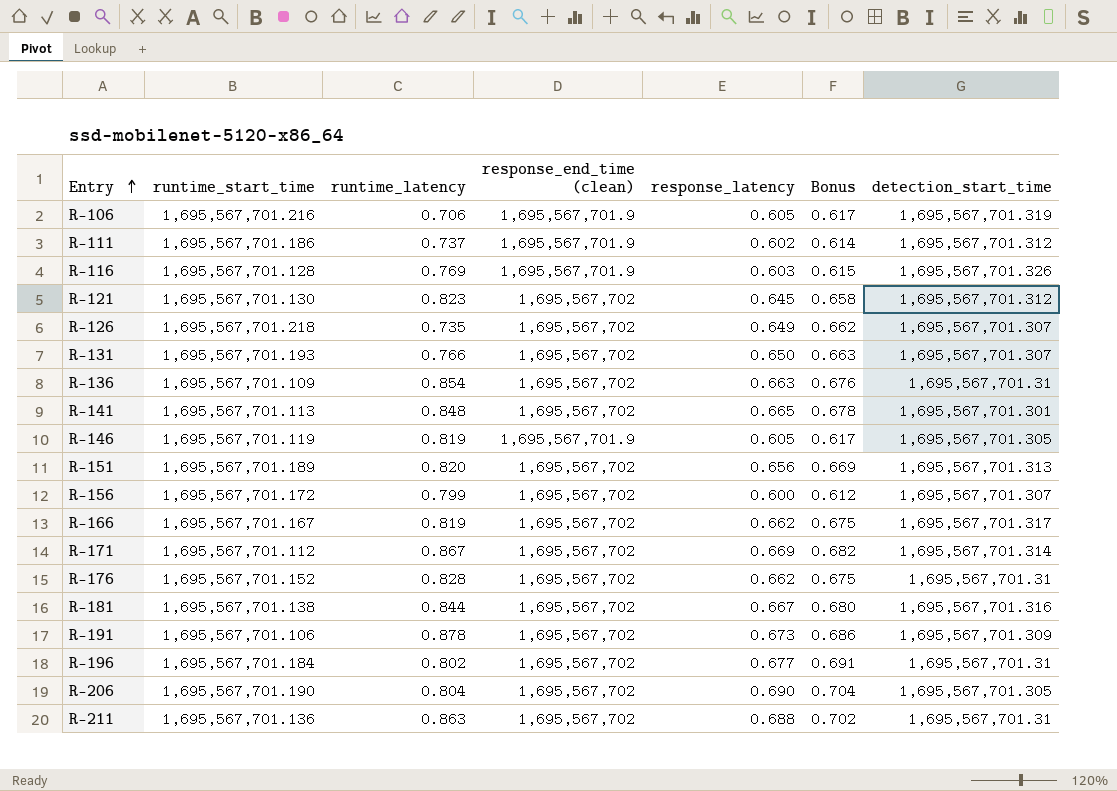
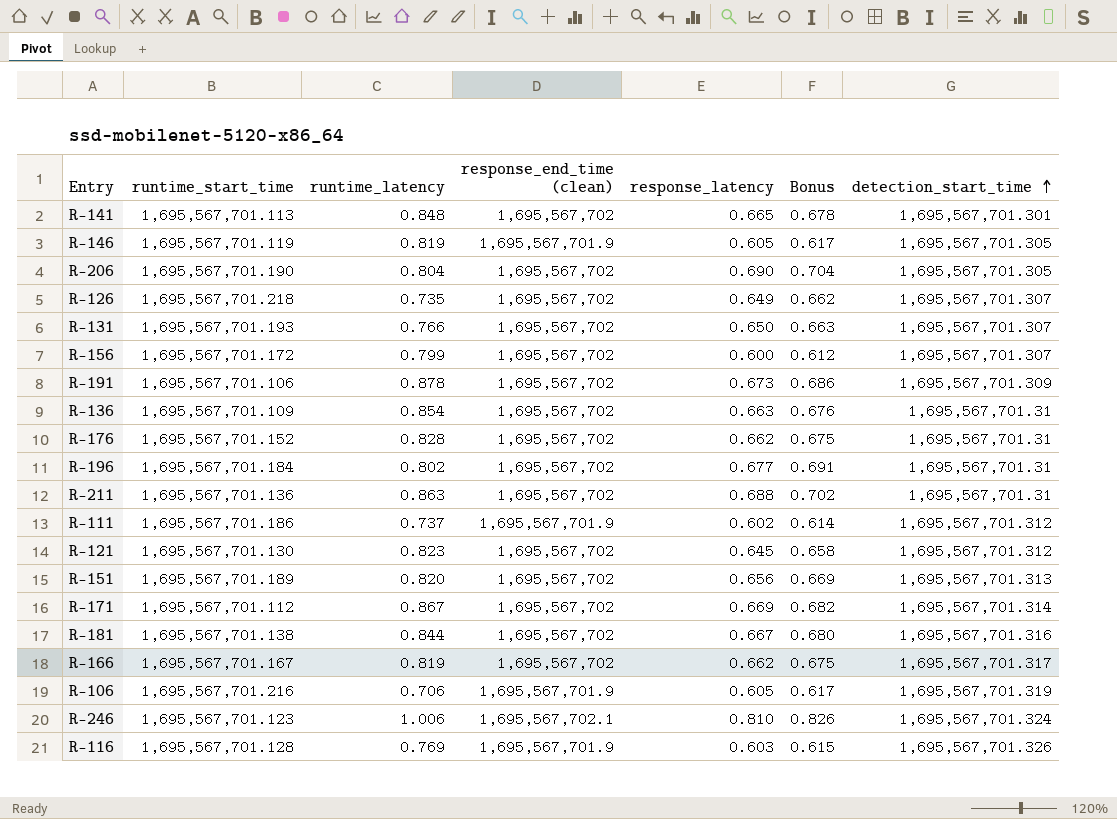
row order: Entry ascending -> detection_start_time ascending
row R-246: none -> 1,695,567,701.123 | 1.006 | 1,695,567,702.1 | 0.810 | 0.826 | 1,695,567,701.324

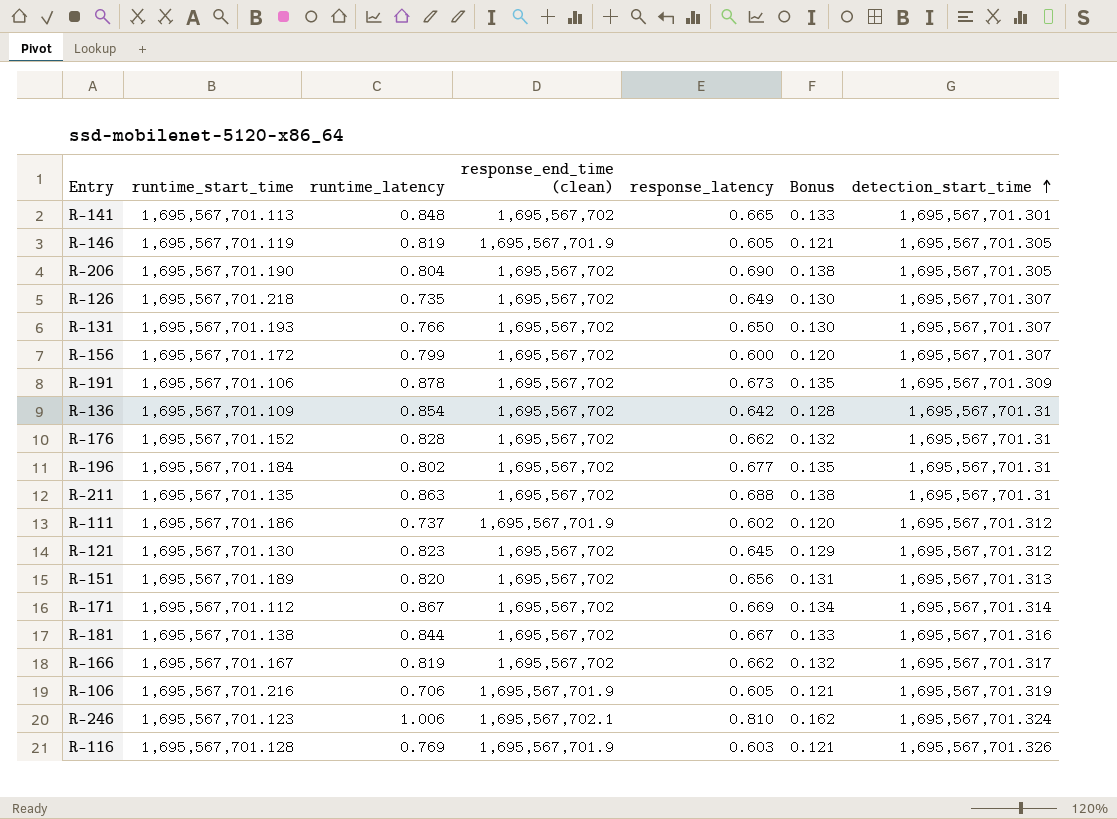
column Bonus | formula: [response_latency] * 1.02 -> [response_latency] * 0.2
R-136 | response_latency: 0.663 -> 0.642
R-211 | runtime_start_time: 1,695,567,701.136 -> 1,695,567,701.135

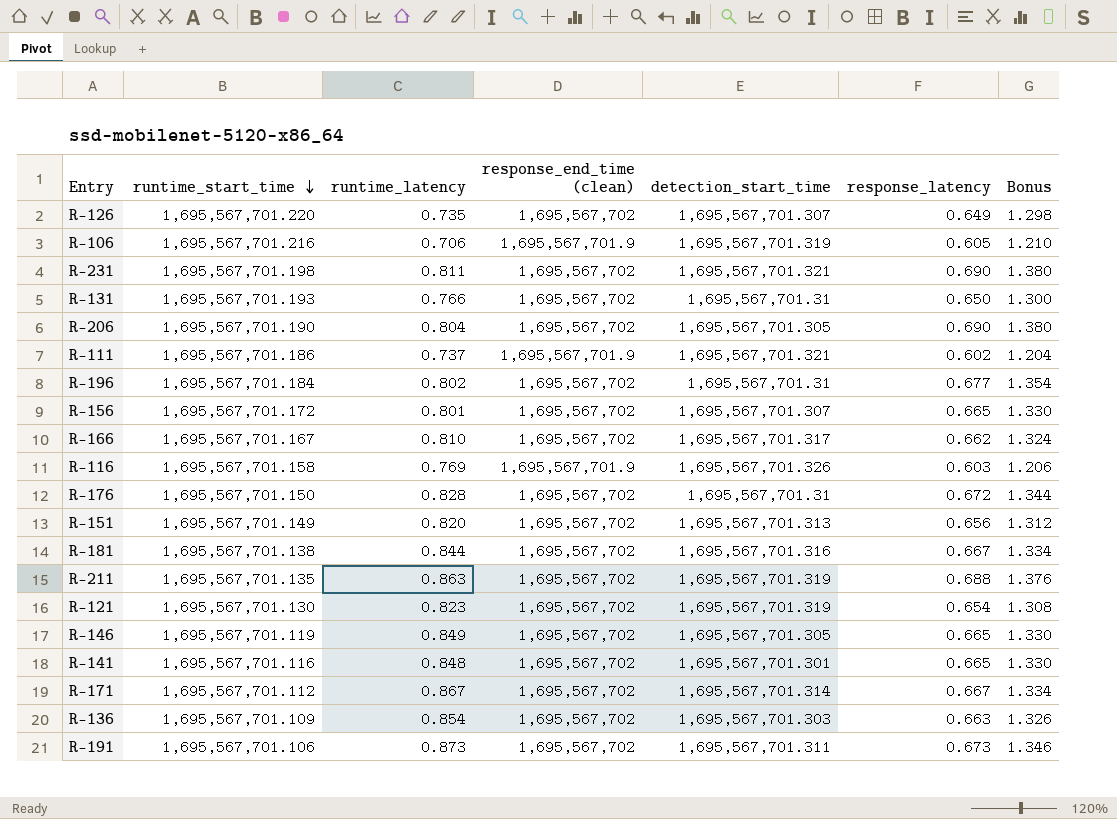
row order: detection_start_time ascending -> runtime_start_time descending
column detection_start_time | position: 7 -> 5
column Bonus | formula: [response_latency] * 0.2 -> [response_latency] * 2
row R-246: 1,695,567,701.123 | 1.006 | 1,695,567,702.1 | 0.810 | 0.162 | 1,695,567,701.324 -> none
R-126 | runtime_start_time: 1,695,567,701.218 -> 1,695,567,701.220
row R-231: none -> 1,695,567,701.198 | 0.811 | 1,695,567,702 | 1,695,567,701.321 | 0.690 | 1.380
R-131 | detection_start_time: 1,695,567,701.307 -> 1,695,567,701.31
R-111 | detection_start_time: 1,695,567,701.312 -> 1,695,567,701.321
R-156 | runtime_latency: 0.799 -> 0.801
R-156 | response_latency: 0.600 -> 0.665
R-166 | runtime_latency: 0.819 -> 0.810
R-116 | runtime_start_time: 1,695,567,701.128 -> 1,695,567,701.158
R-176 | runtime_start_time: 1,695,567,701.152 -> 1,695,567,701.150
R-176 | response_latency: 0.662 -> 0.672
R-151 | runtime_start_time: 1,695,567,701.189 -> 1,695,567,701.149
R-211 | detection_start_time: 1,695,567,701.31 -> 1,695,567,701.319
R-121 | detection_start_time: 1,695,567,701.312 -> 1,695,567,701.319
R-121 | response_latency: 0.645 -> 0.654
R-146 | runtime_latency: 0.819 -> 0.849
R-146 | response_end_time (clean): 1,695,567,701.9 -> 1,695,567,702
R-146 | response_latency: 0.605 -> 0.665
R-141 | runtime_start_time: 1,695,567,701.113 -> 1,695,567,701.116
R-171 | response_latency: 0.669 -> 0.667
R-136 | detection_start_time: 1,695,567,701.31 -> 1,695,567,701.303
R-136 | response_latency: 0.642 -> 0.663
R-191 | runtime_latency: 0.878 -> 0.873
R-191 | detection_start_time: 1,695,567,701.309 -> 1,695,567,701.311

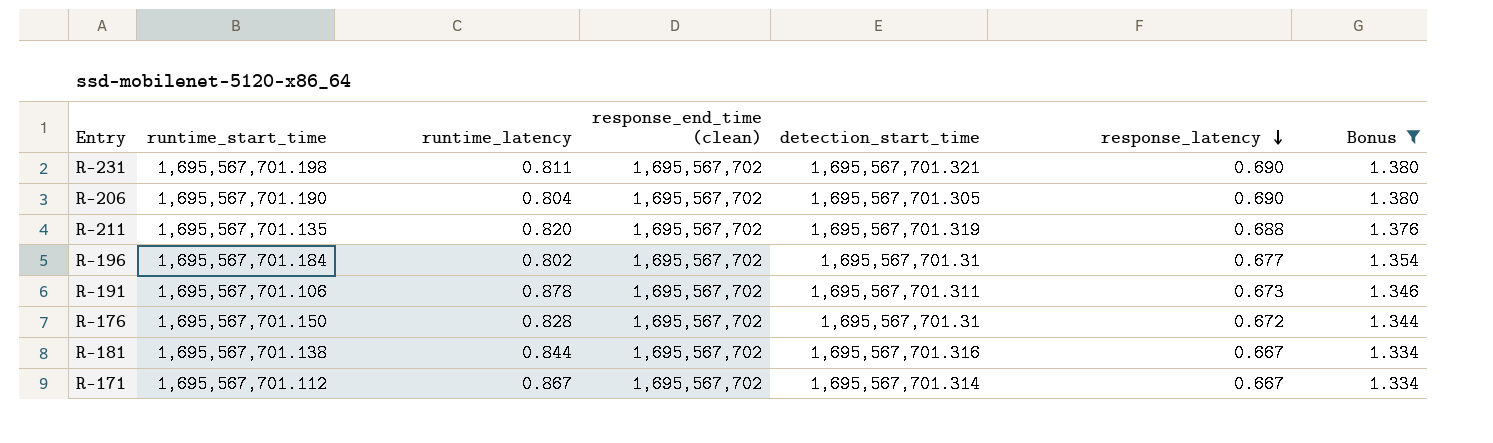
filter: none -> Bonus >= 1.334
row order: runtime_start_time descending -> response_latency descending
R-211 | runtime_latency: 0.863 -> 0.820
R-191 | runtime_latency: 0.873 -> 0.878

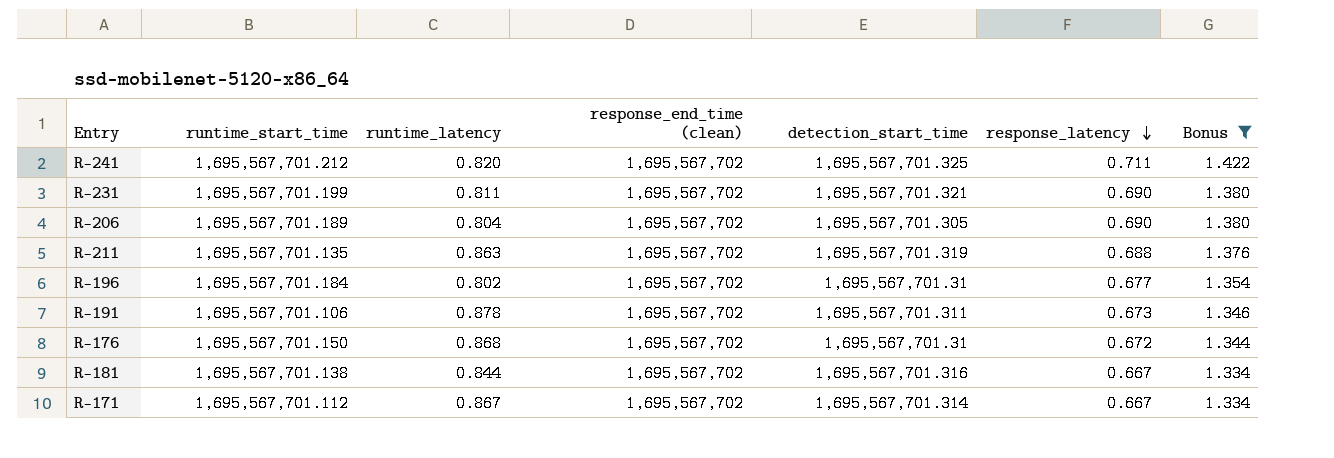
row R-241: none -> 1,695,567,701.212 | 0.820 | 1,695,567,702 | 1,695,567,701.325 | 0.711 | 1.422
R-231 | runtime_start_time: 1,695,567,701.198 -> 1,695,567,701.199
R-206 | runtime_start_time: 1,695,567,701.190 -> 1,695,567,701.189
R-211 | runtime_latency: 0.820 -> 0.863
R-176 | runtime_latency: 0.828 -> 0.868

